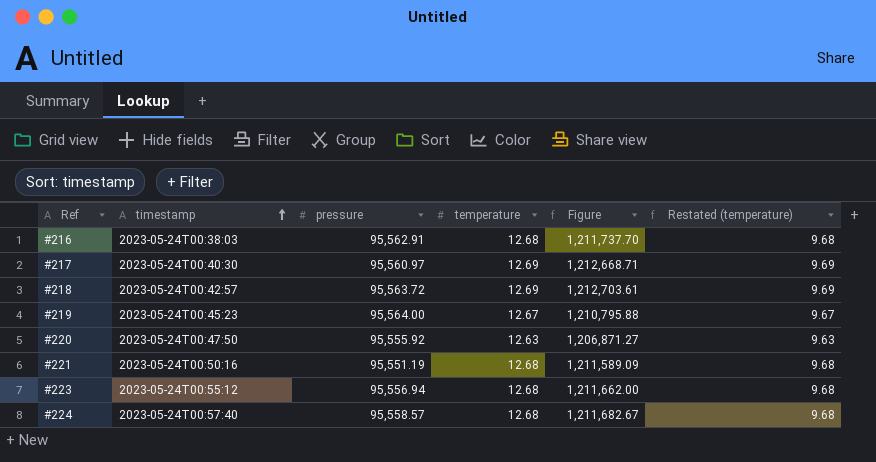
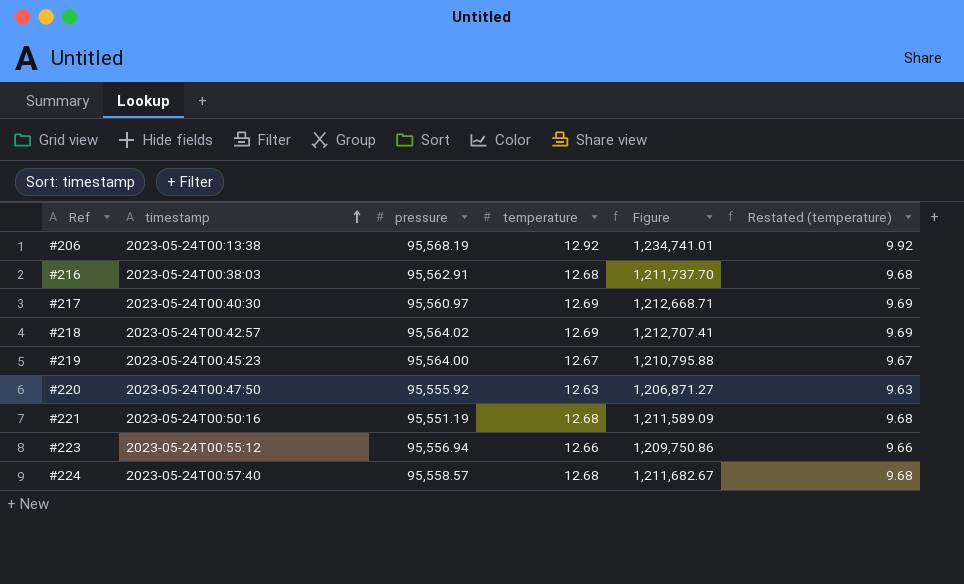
row #206: none -> 2023-05-24T00:13:38 | 95,568.19 | 12.92 | 1,234,741.01 | 9.92
#218 | pressure: 95,563.72 -> 95,564.02
#218 | Figure: 1,212,703.61 -> 1,212,707.41
#223 | temperature: 12.68 -> 12.66
#223 | Figure: 1,211,662.00 -> 1,209,750.86
#223 | Restated (temperature): 9.68 -> 9.66

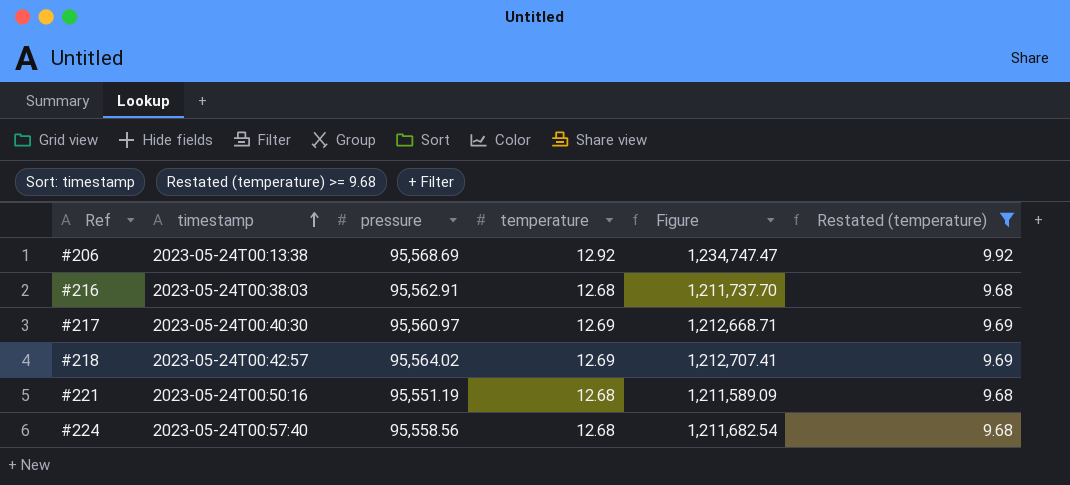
filter: none -> Restated (temperature) >= 9.68
#206 | pressure: 95,568.19 -> 95,568.69
#206 | Figure: 1,234,741.01 -> 1,234,747.47
#224 | pressure: 95,558.57 -> 95,558.56
#224 | Figure: 1,211,682.67 -> 1,211,682.54

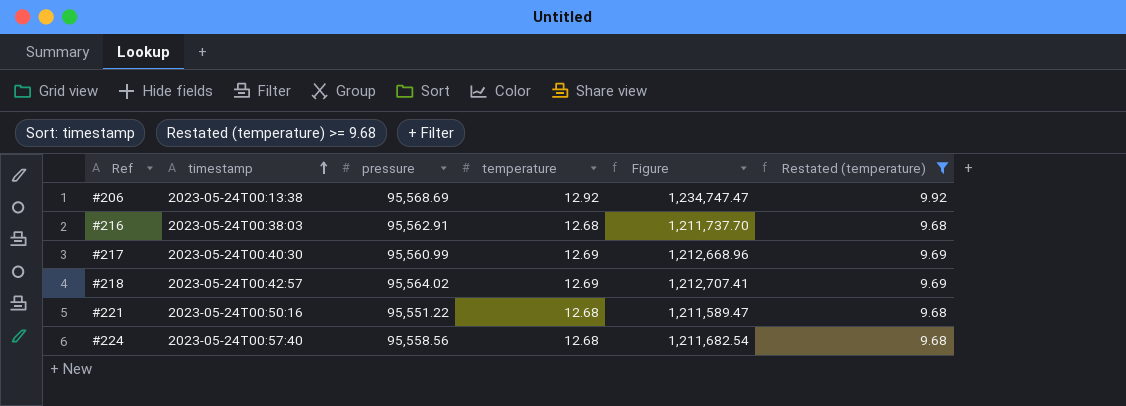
#217 | pressure: 95,560.97 -> 95,560.99
#217 | Figure: 1,212,668.71 -> 1,212,668.96
#221 | pressure: 95,551.19 -> 95,551.22
#221 | Figure: 1,211,589.09 -> 1,211,589.47

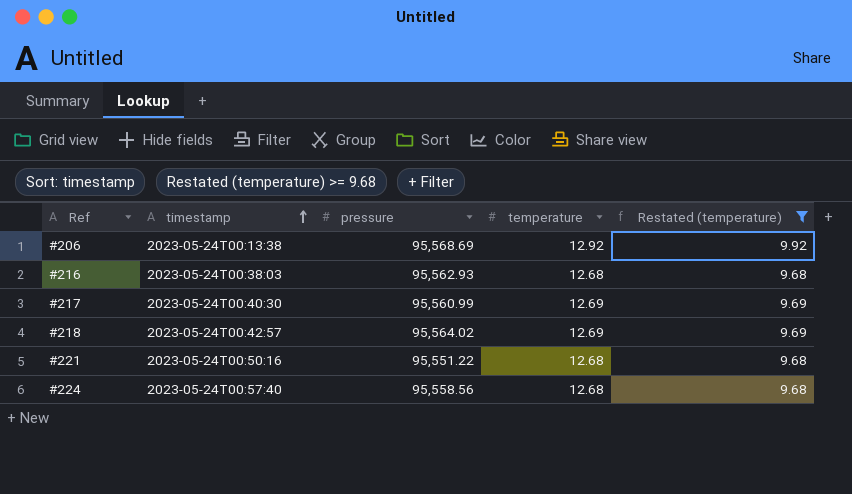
column Figure | formula: [pressure] * [temperature] -> none
#216 | pressure: 95,562.91 -> 95,562.93

